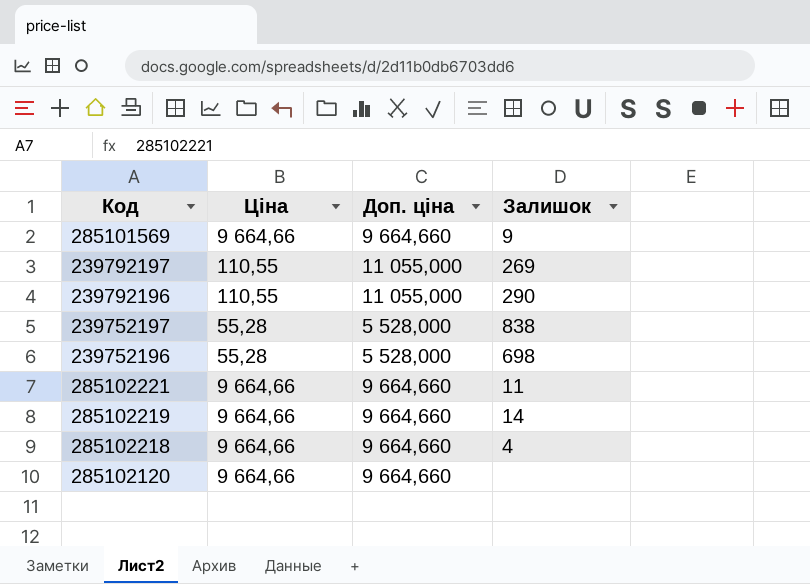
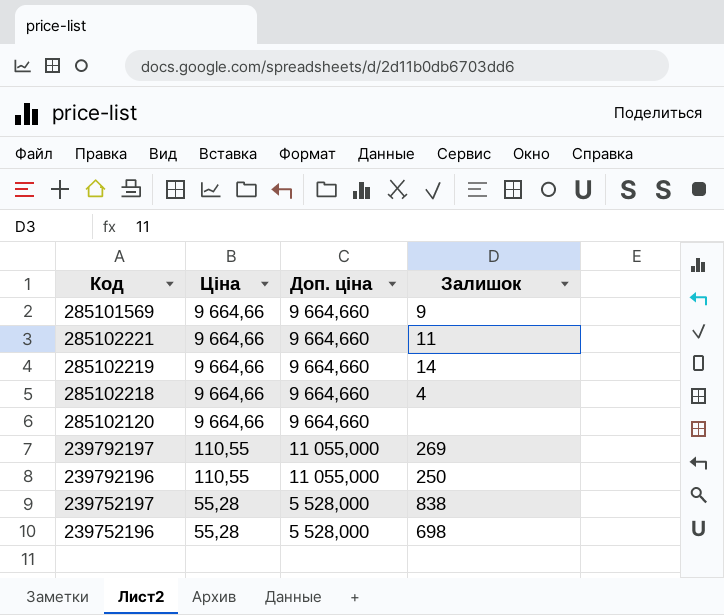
row order: none -> Ціна descending
239792196 | Залишок: 290 -> 250

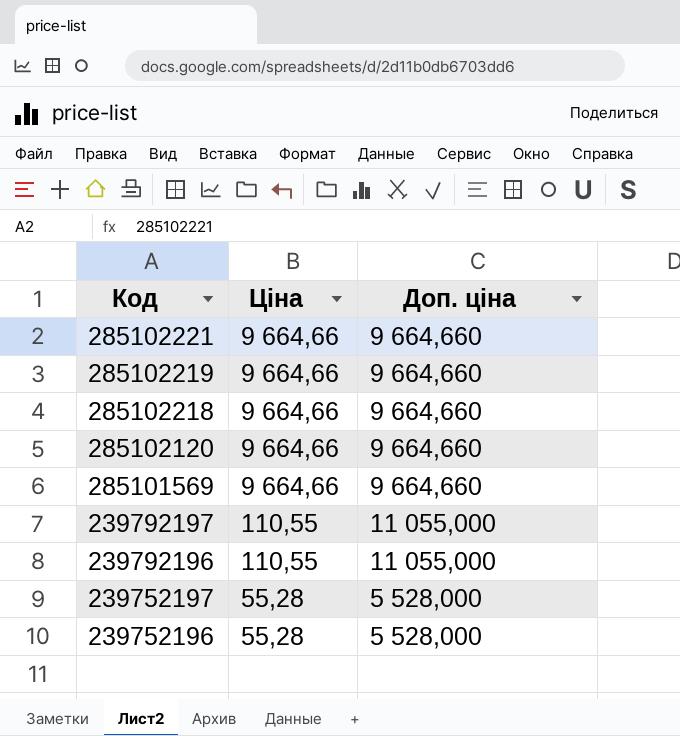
row order: Ціна descending -> Код descending
column Залишок | position: 4 -> none

